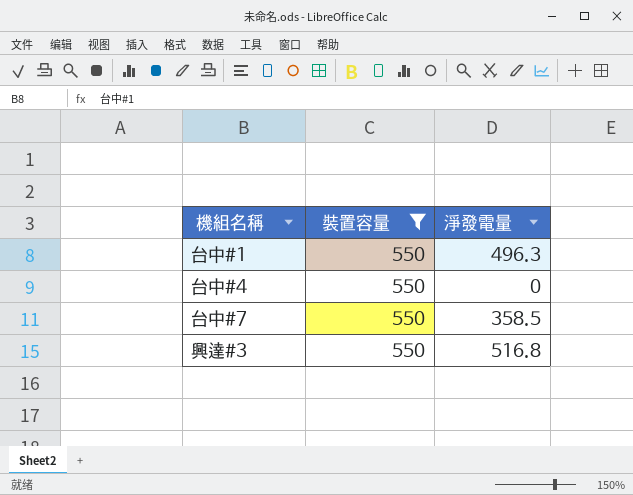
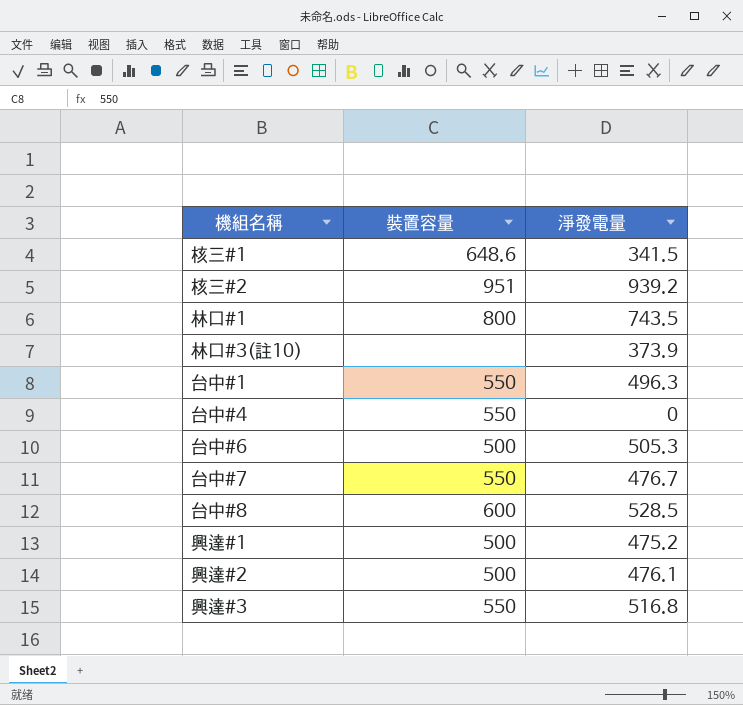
filter: 裝置容量 = 550 -> none
台中#7 | 淨發電量: 358.5 -> 476.7

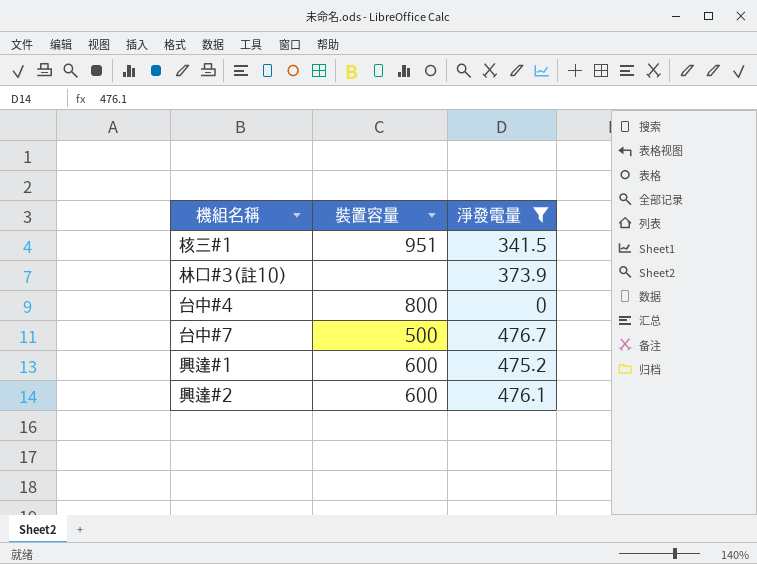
filter: none -> 淨發電量 <= 476.7
核三#1 | 裝置容量: 648.6 -> 951
台中#4 | 裝置容量: 550 -> 800
台中#7 | 裝置容量: 550 -> 500
興達#1 | 裝置容量: 500 -> 600
興達#2 | 裝置容量: 500 -> 600

